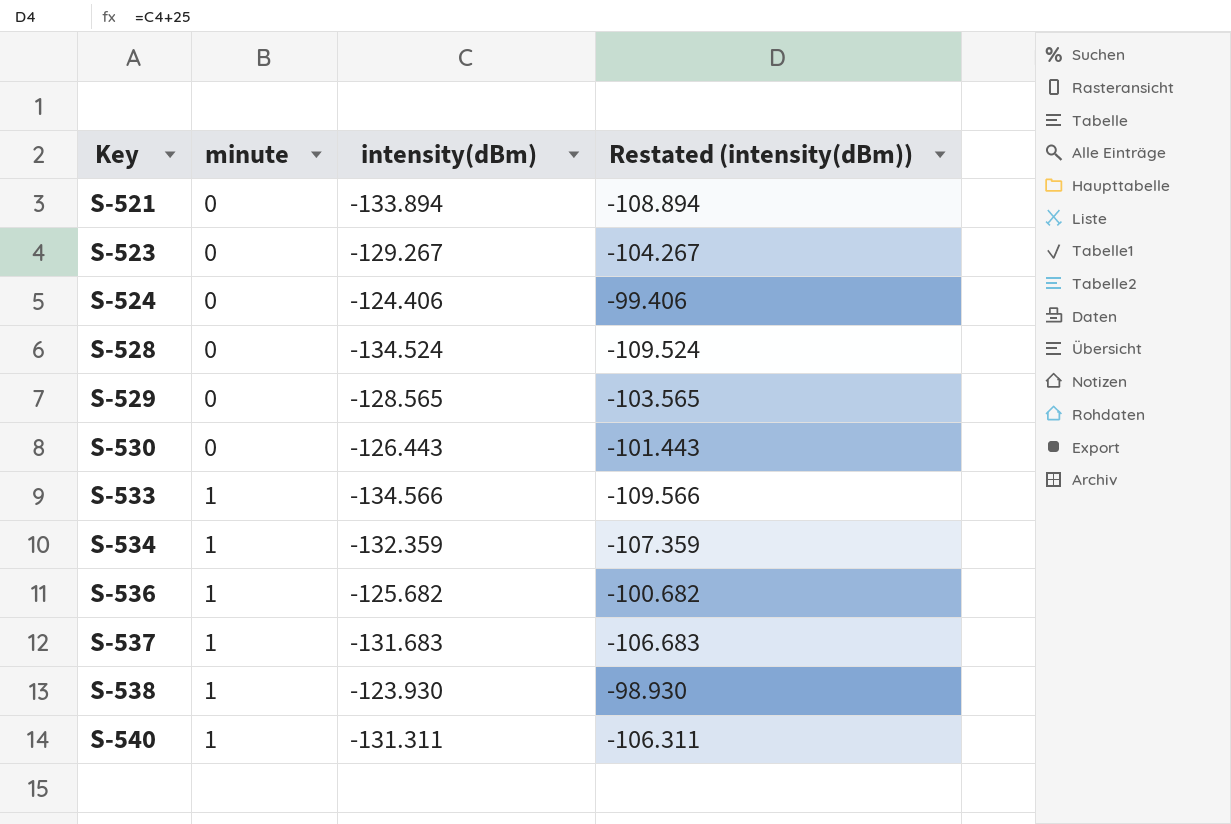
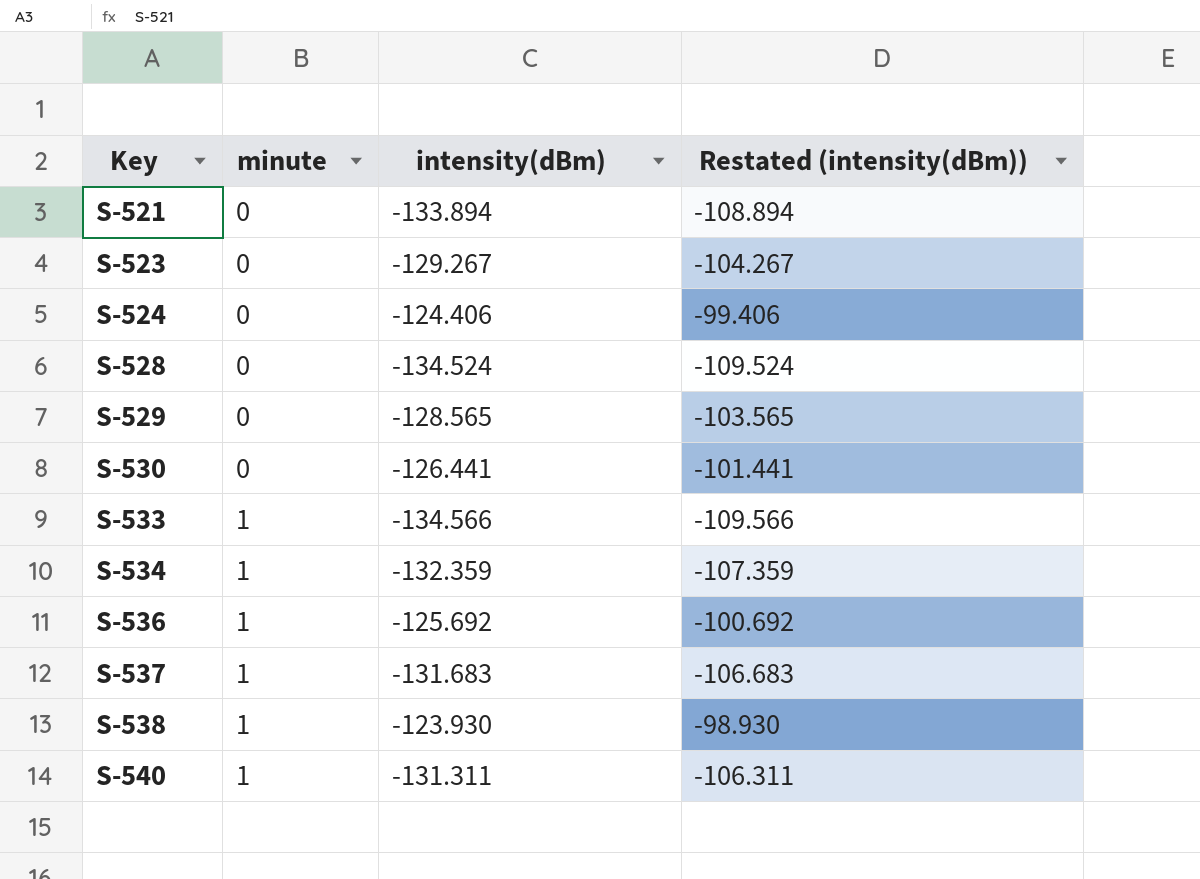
S-530 | intensity(dBm): -126.443 -> -126.441
S-530 | Restated (intensity(dBm)): -101.443 -> -101.441
S-536 | intensity(dBm): -125.682 -> -125.692
S-536 | Restated (intensity(dBm)): -100.682 -> -100.692

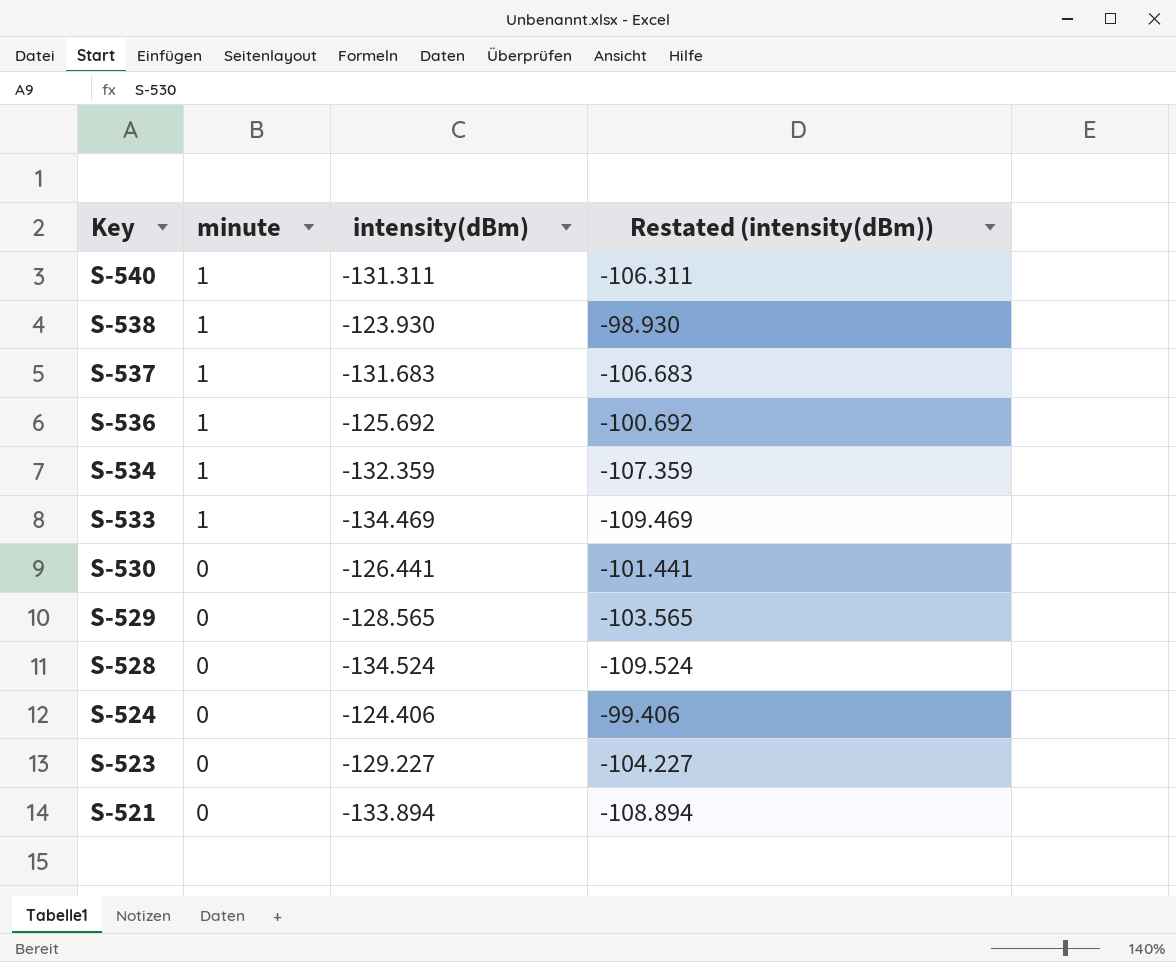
row order: Key ascending -> Key descending
S-533 | intensity(dBm): -134.566 -> -134.469
S-533 | Restated (intensity(dBm)): -109.566 -> -109.469
S-523 | intensity(dBm): -129.267 -> -129.227
S-523 | Restated (intensity(dBm)): -104.267 -> -104.227

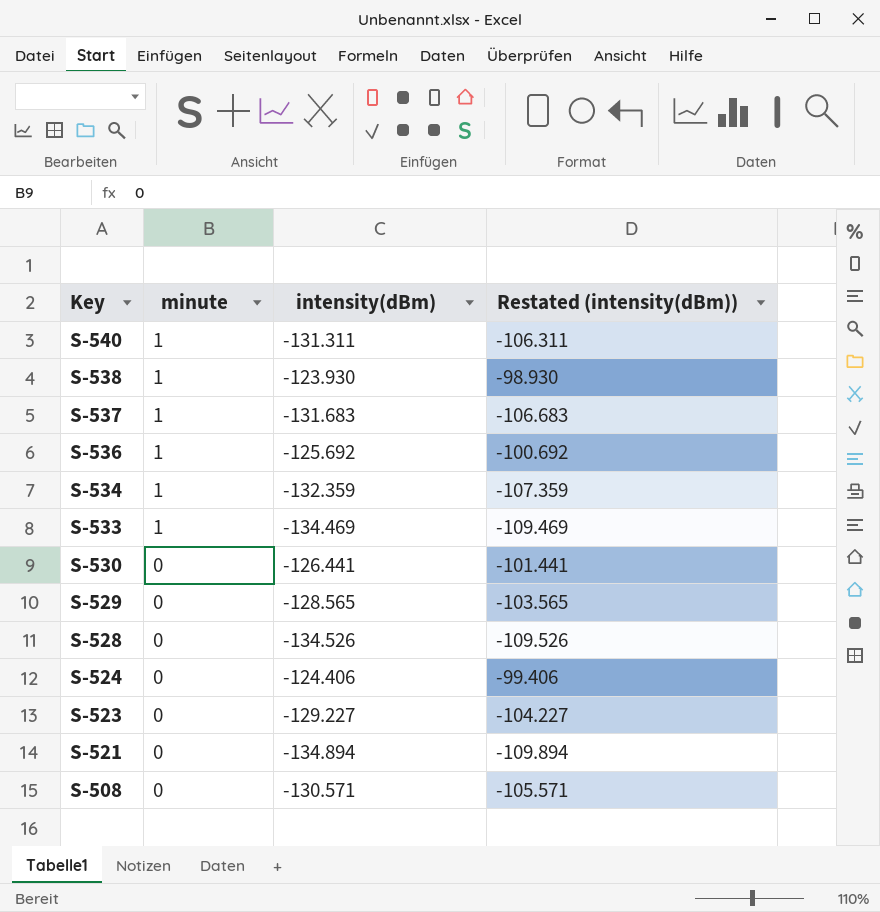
S-528 | intensity(dBm): -134.524 -> -134.526
S-528 | Restated (intensity(dBm)): -109.524 -> -109.526
S-521 | intensity(dBm): -133.894 -> -134.894
S-521 | Restated (intensity(dBm)): -108.894 -> -109.894
row S-508: none -> 0 | -130.571 | -105.571

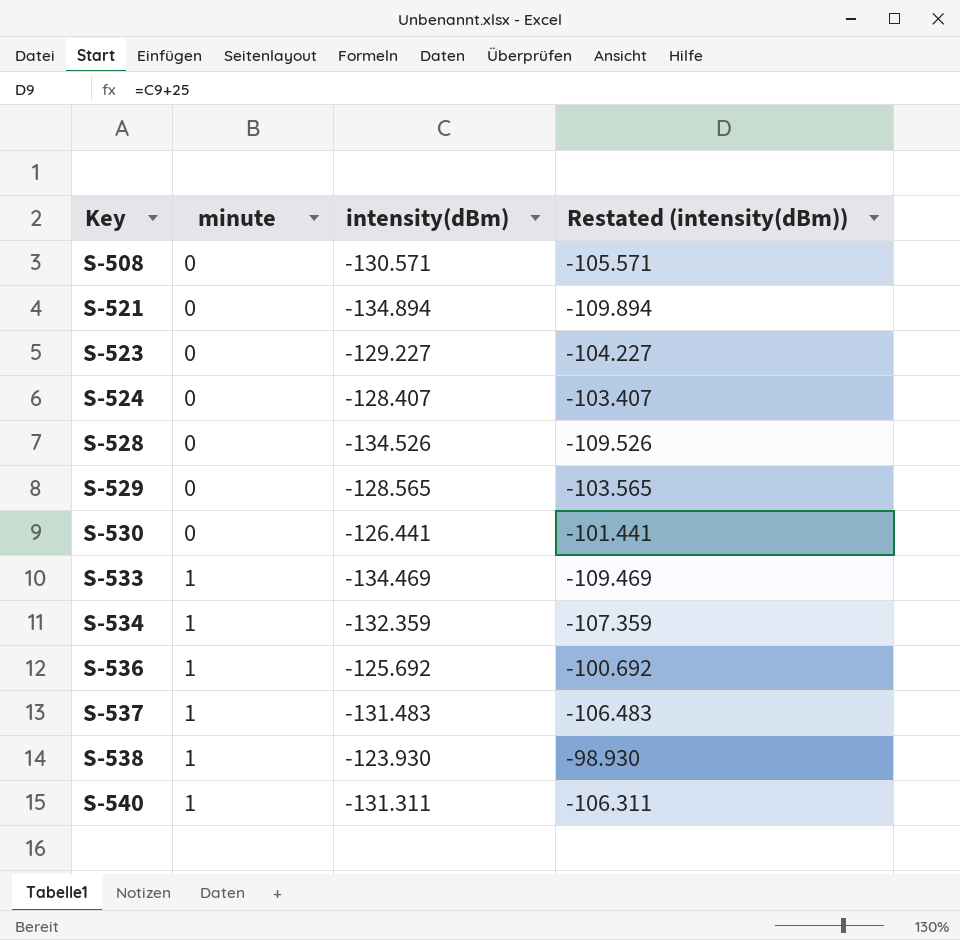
row order: Key descending -> Key ascending
S-524 | intensity(dBm): -124.406 -> -128.407
S-524 | Restated (intensity(dBm)): -99.406 -> -103.407
S-537 | intensity(dBm): -131.683 -> -131.483
S-537 | Restated (intensity(dBm)): -106.683 -> -106.483

